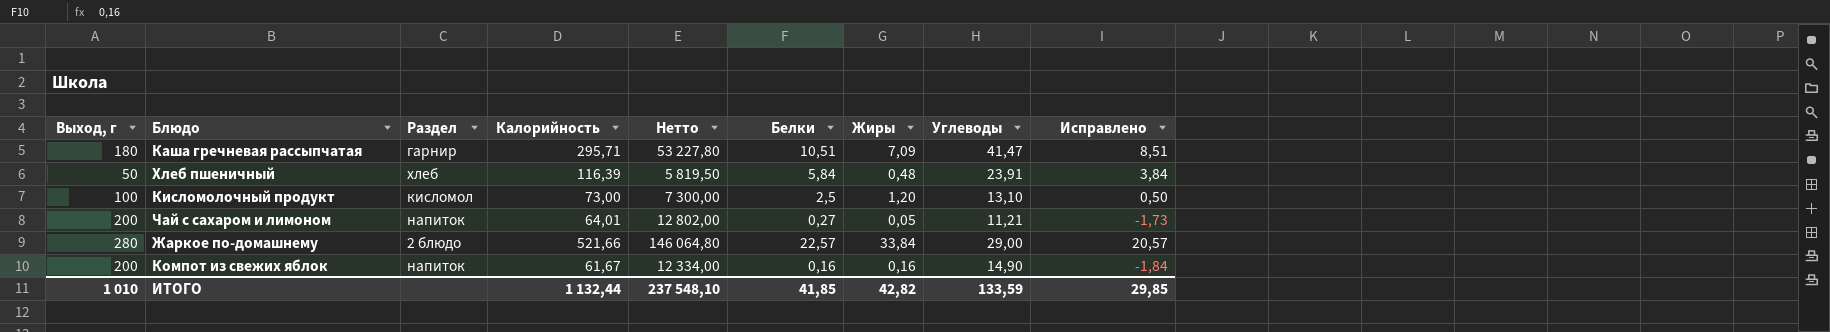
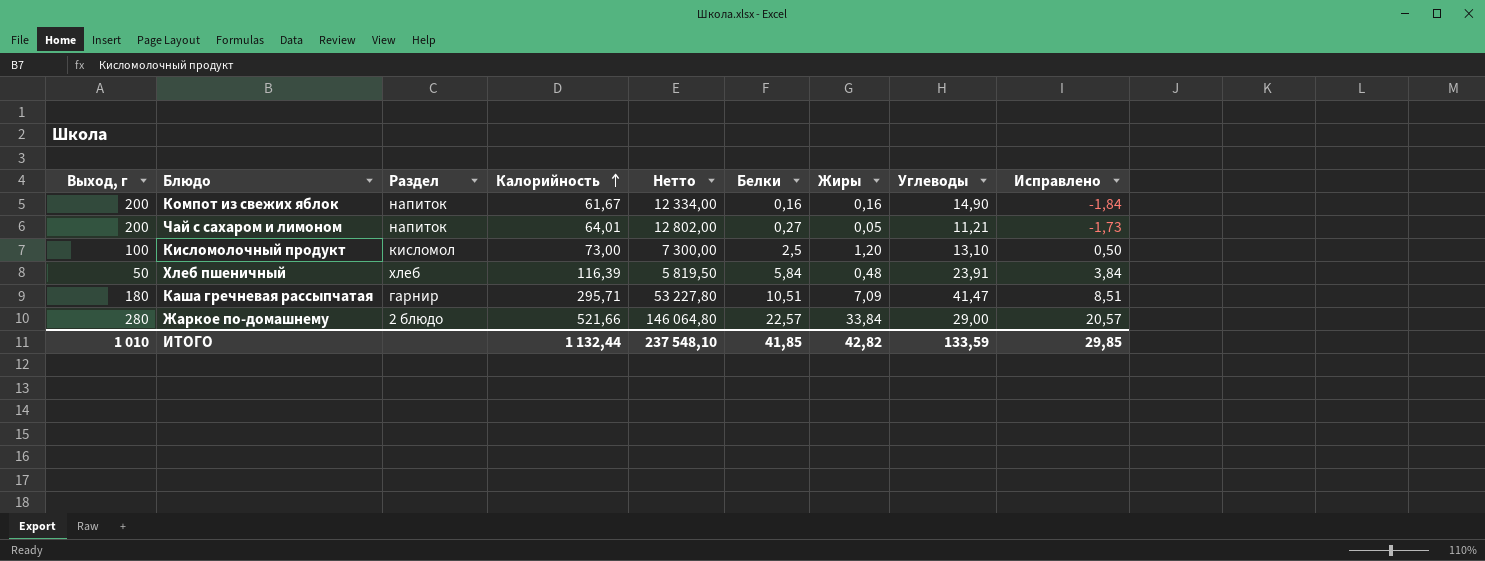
row order: none -> Калорийность ascending

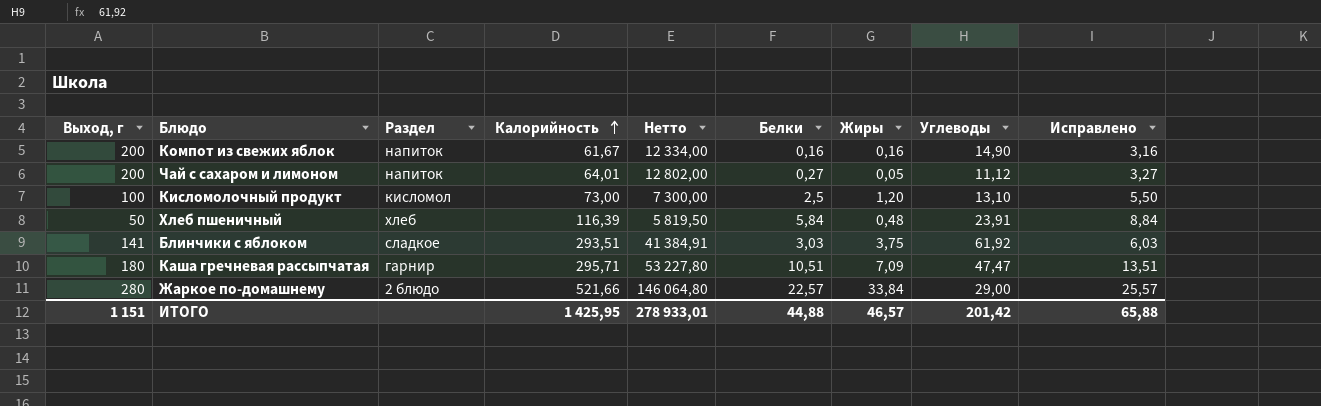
column Исправлено | formula: [Белки] - 2 -> [Белки] + 3
Чай с сахаром и лимоном | Углеводы: 11,21 -> 11,12
row Блинчики с яблоком: none -> 141 | сладкое | 293,51 | 41 384,91 | 3,03 | 3,75 | 61,92 | 6,03
Каша гречневая рассыпчатая | Углеводы: 41,47 -> 47,47
ИТОГО | Выход, г: 1 010 -> 1 151
ИТОГО | Калорийность: 1 132,44 -> 1 425,95
ИТОГО | Нетто: 237 548,10 -> 278 933,01
ИТОГО | Белки: 41,85 -> 44,88
ИТОГО | Жиры: 42,82 -> 46,57
ИТОГО | Углеводы: 133,59 -> 201,42
ИТОГО | Исправлено: 29,85 -> 65,88

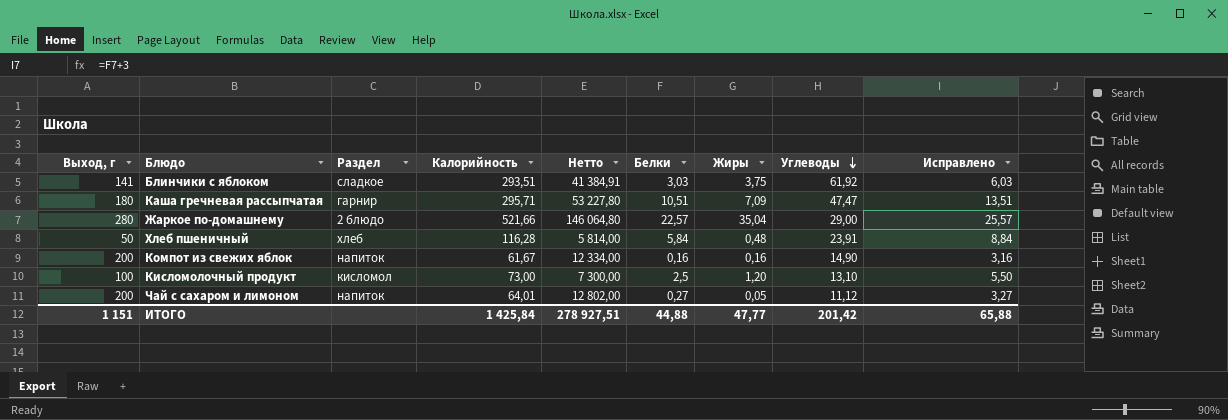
row order: Калорийность ascending -> Углеводы descending
Жаркое по-домашнему | Жиры: 33,84 -> 35,04
Хлеб пшеничный | Калорийность: 116,39 -> 116,28
Хлеб пшеничный | Нетто: 5 819,50 -> 5 814,00
ИТОГО | Калорийность: 1 425,95 -> 1 425,84
ИТОГО | Нетто: 278 933,01 -> 278 927,51
ИТОГО | Жиры: 46,57 -> 47,77

